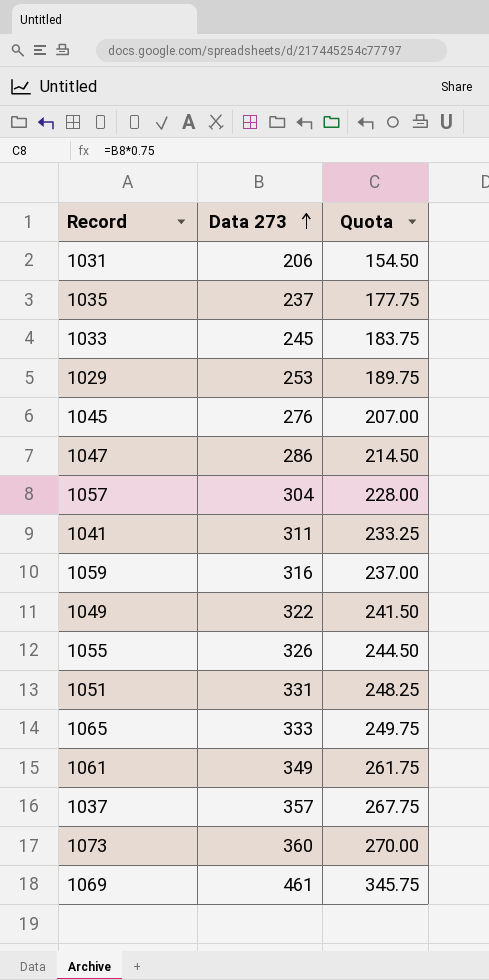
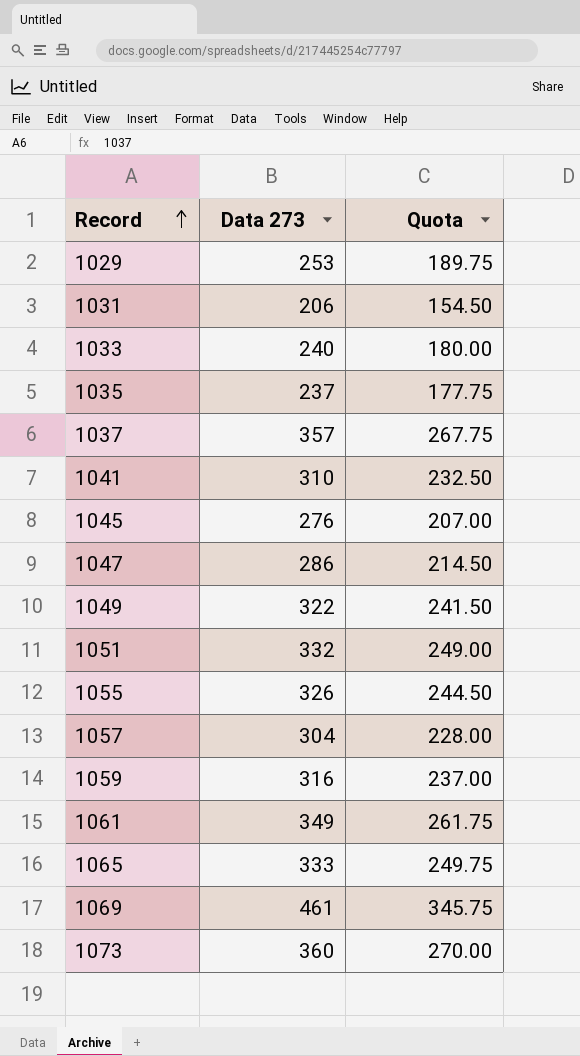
row order: Data 273 ascending -> Record ascending
1033 | Data 273: 245 -> 240
1033 | Quota: 183.75 -> 180.00
1041 | Data 273: 311 -> 310
1041 | Quota: 233.25 -> 232.50
1051 | Data 273: 331 -> 332
1051 | Quota: 248.25 -> 249.00

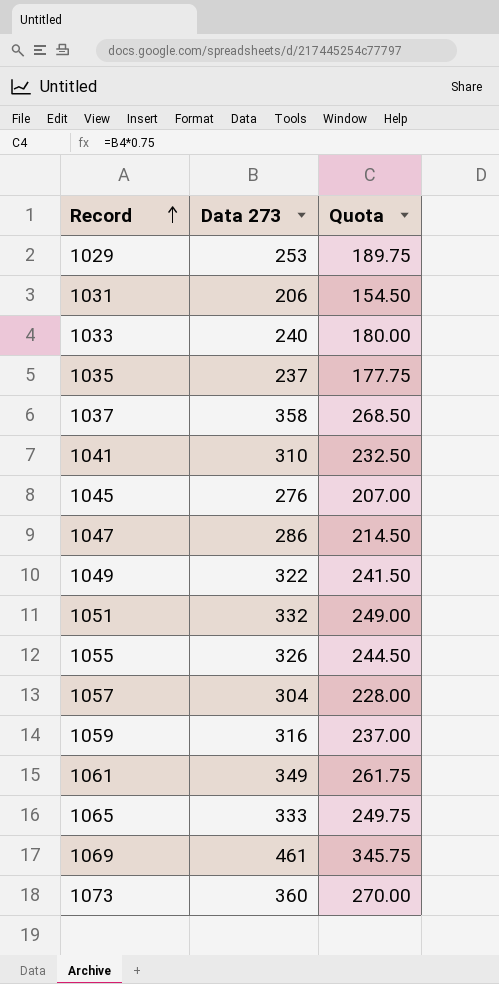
1037 | Data 273: 357 -> 358
1037 | Quota: 267.75 -> 268.50

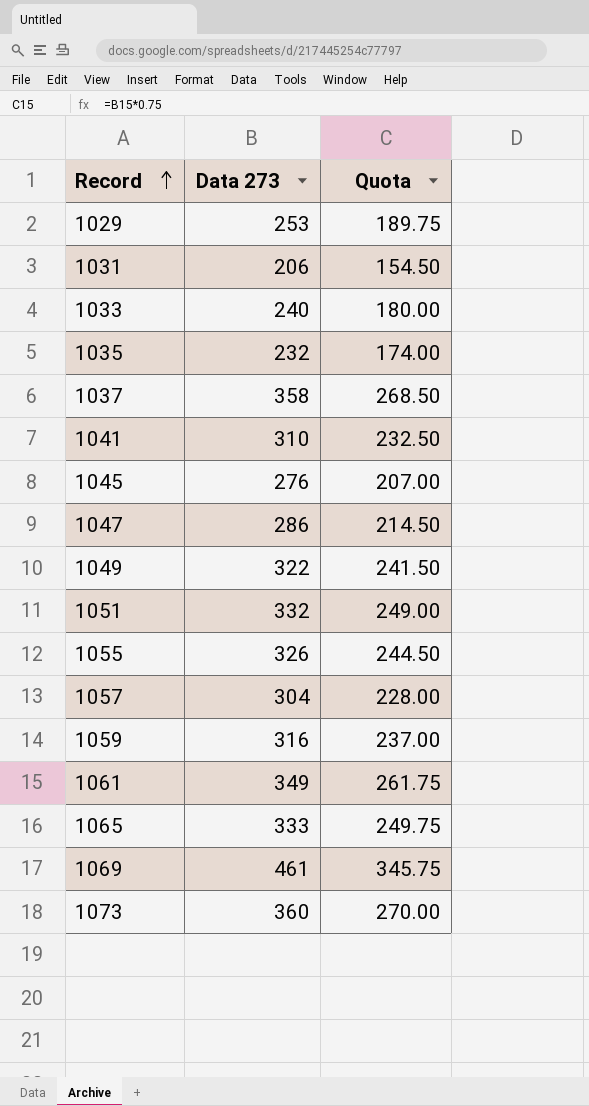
1035 | Data 273: 237 -> 232
1035 | Quota: 177.75 -> 174.00

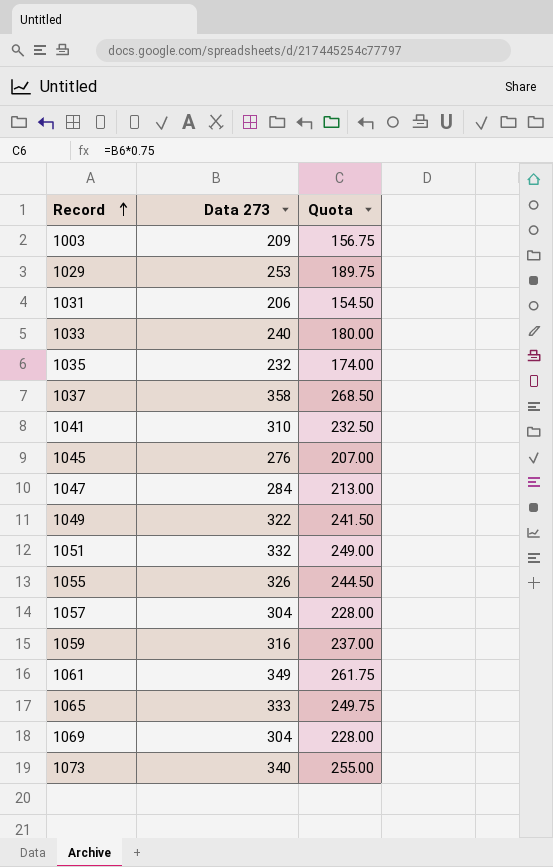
row 1003: none -> 209 | 156.75
1047 | Data 273: 286 -> 284
1047 | Quota: 214.50 -> 213.00
1069 | Data 273: 461 -> 304
1069 | Quota: 345.75 -> 228.00
1073 | Data 273: 360 -> 340
1073 | Quota: 270.00 -> 255.00

